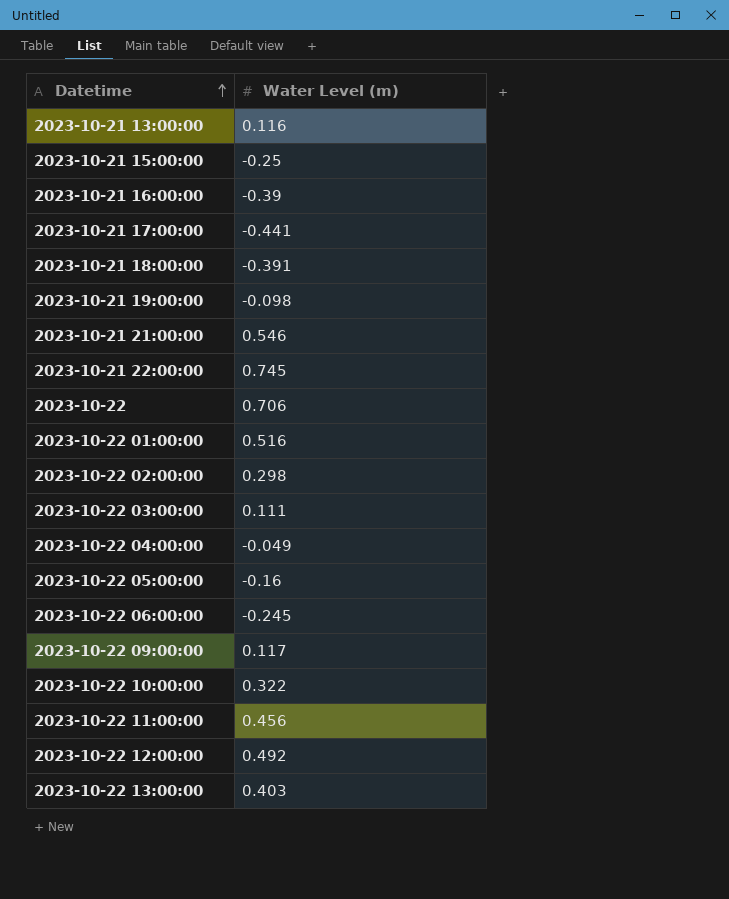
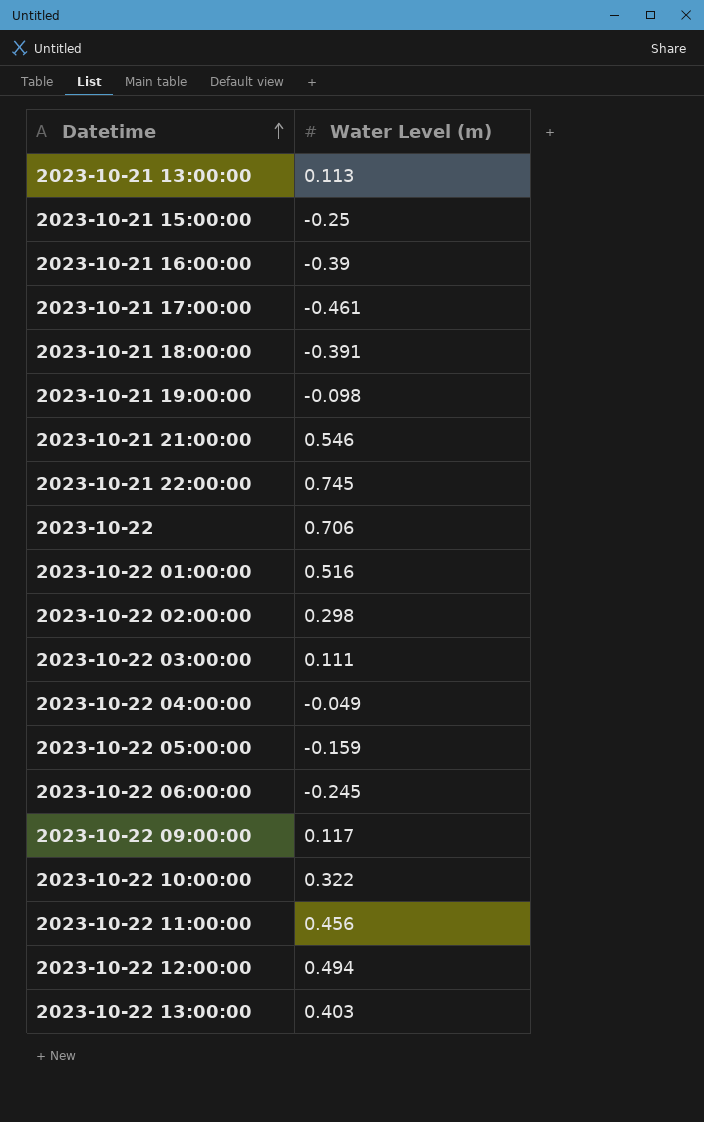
2023-10-21 13:00:00 | Water Level (m): 0.116 -> 0.113
2023-10-21 17:00:00 | Water Level (m): -0.441 -> -0.461
2023-10-22 05:00:00 | Water Level (m): -0.16 -> -0.159
2023-10-22 12:00:00 | Water Level (m): 0.492 -> 0.494

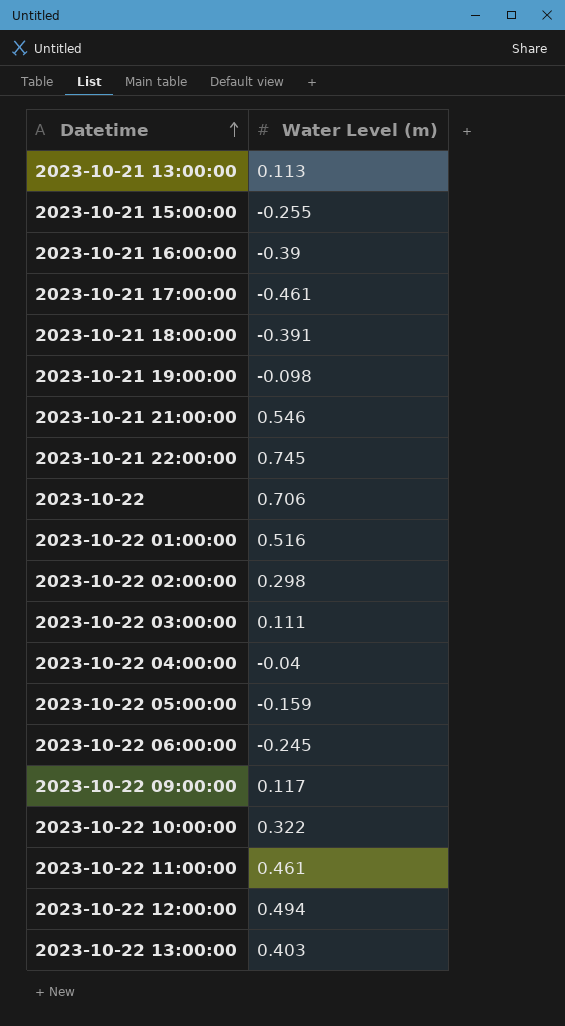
2023-10-21 15:00:00 | Water Level (m): -0.25 -> -0.255
2023-10-22 04:00:00 | Water Level (m): -0.049 -> -0.04
2023-10-22 11:00:00 | Water Level (m): 0.456 -> 0.461

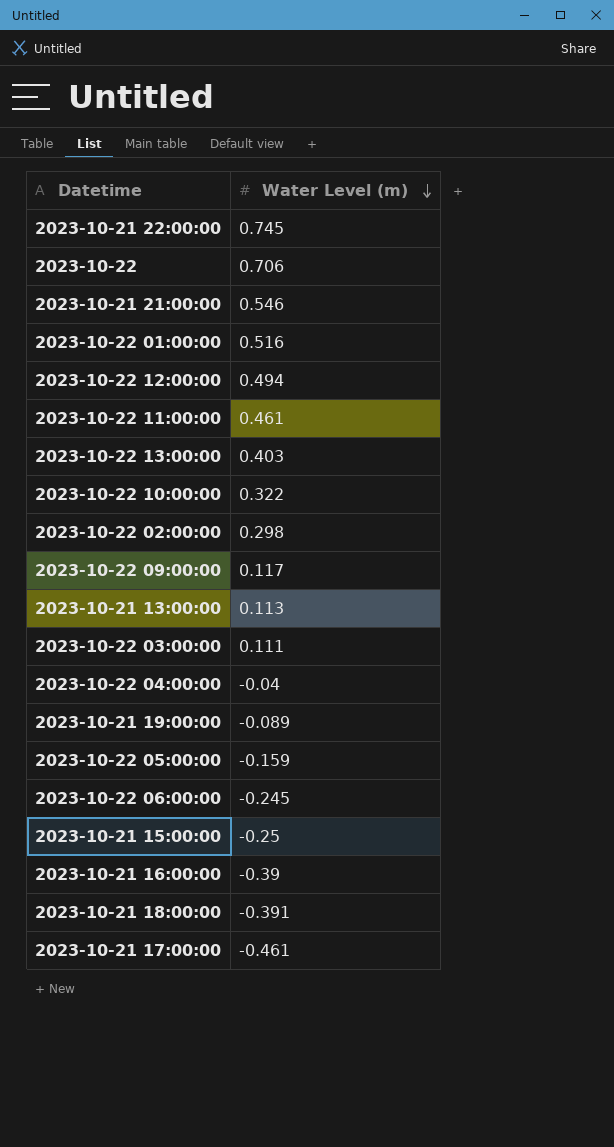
row order: Datetime ascending -> Water Level (m) descending
2023-10-21 19:00:00 | Water Level (m): -0.098 -> -0.089
2023-10-21 15:00:00 | Water Level (m): -0.255 -> -0.25

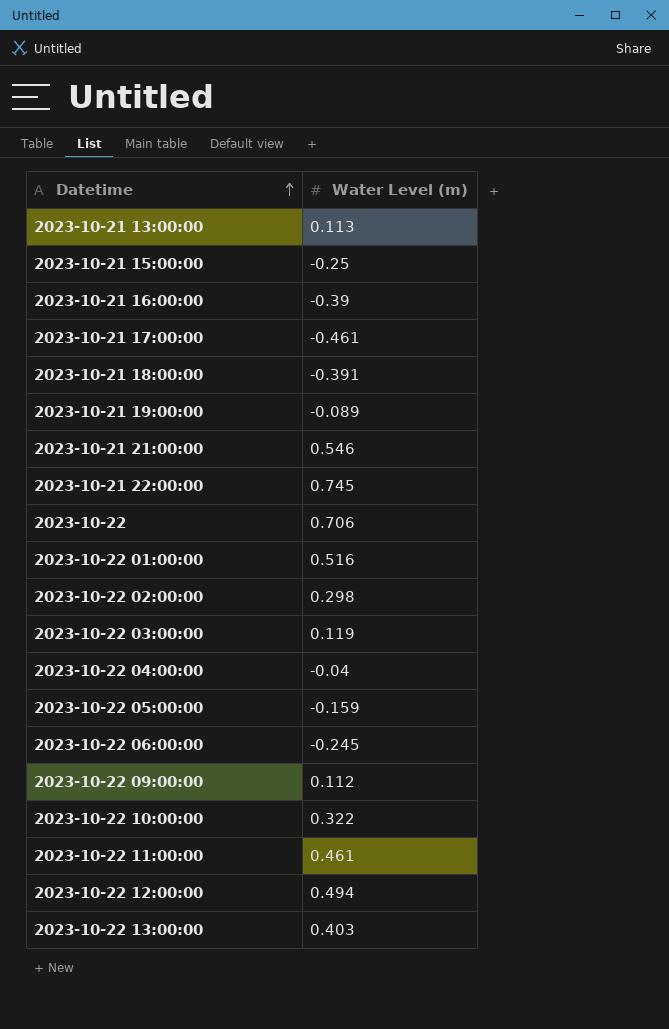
row order: Water Level (m) descending -> Datetime ascending
2023-10-22 03:00:00 | Water Level (m): 0.111 -> 0.119
2023-10-22 09:00:00 | Water Level (m): 0.117 -> 0.112

